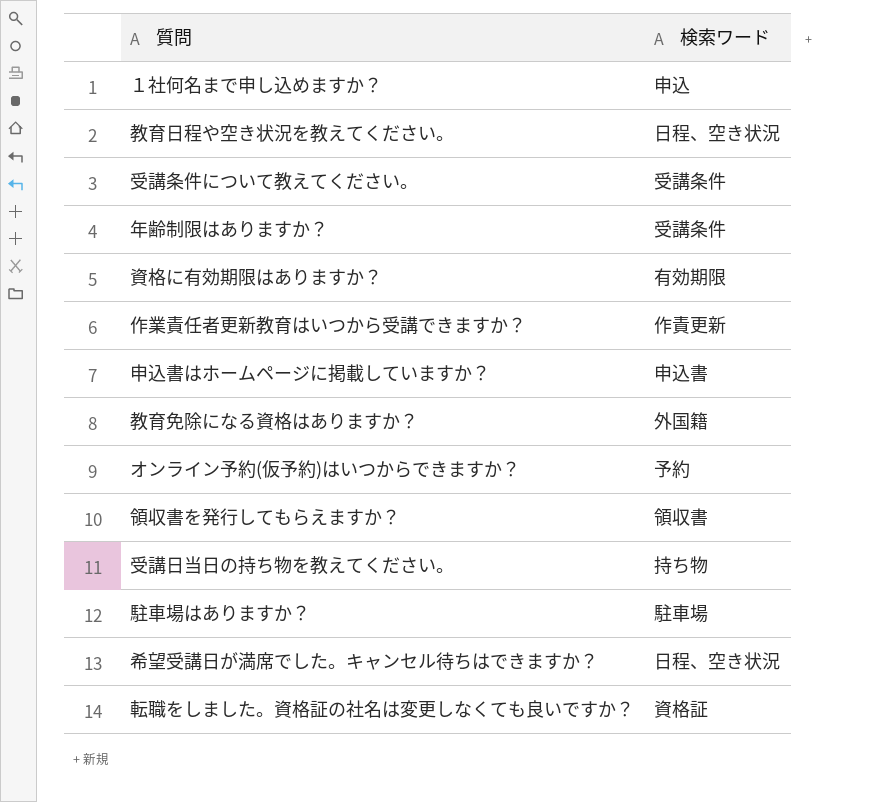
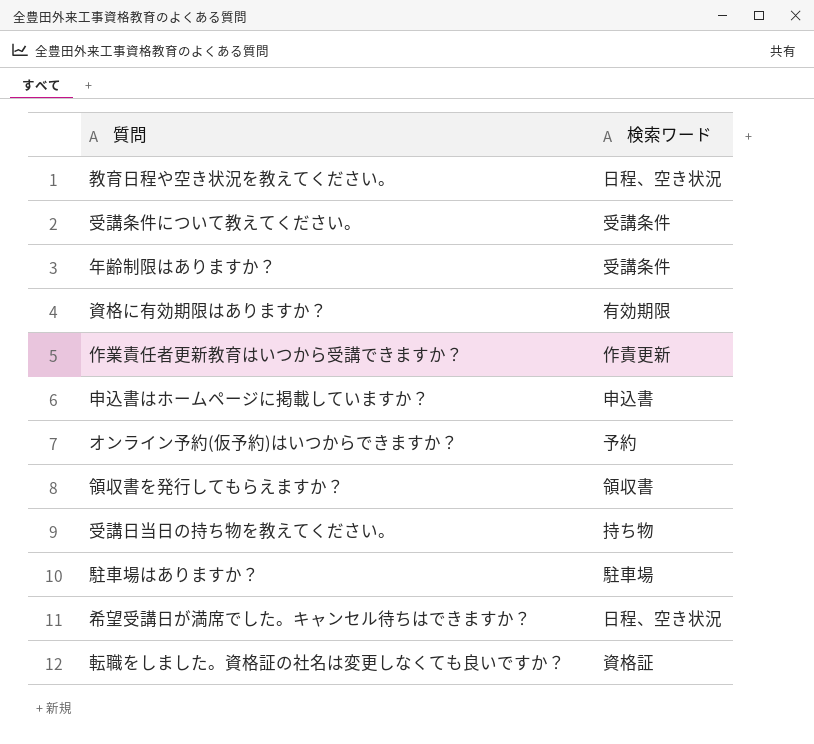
row １社何名まで申し込めますか？: 申込 -> none
row 教育免除になる資格はありますか？: 外国籍 -> none

